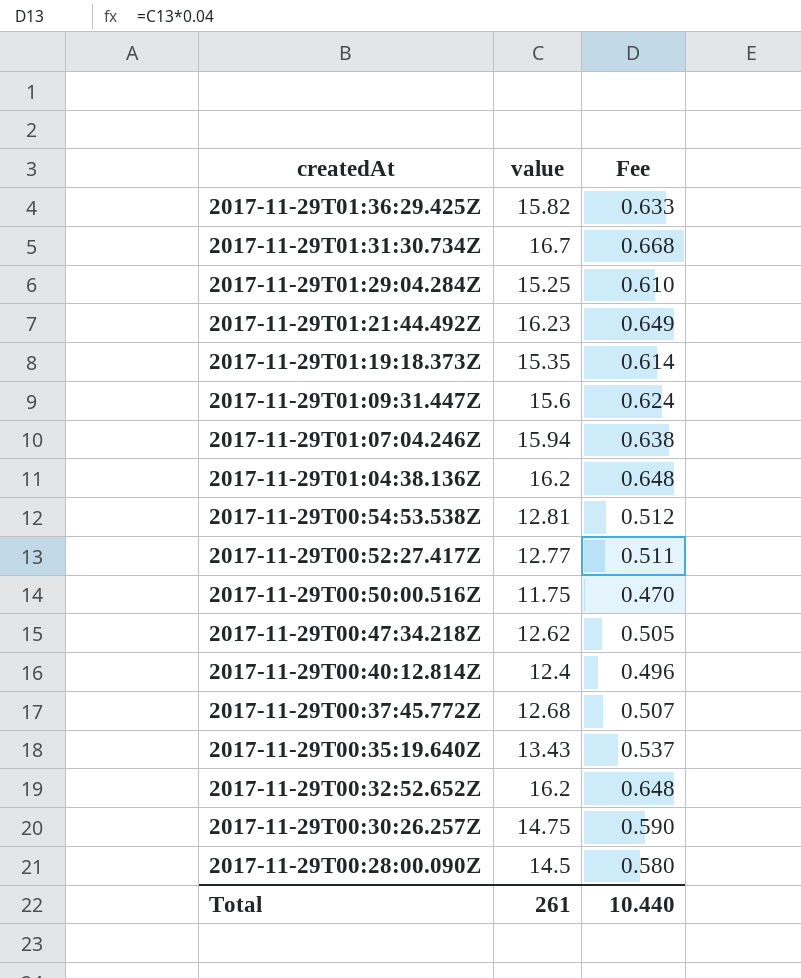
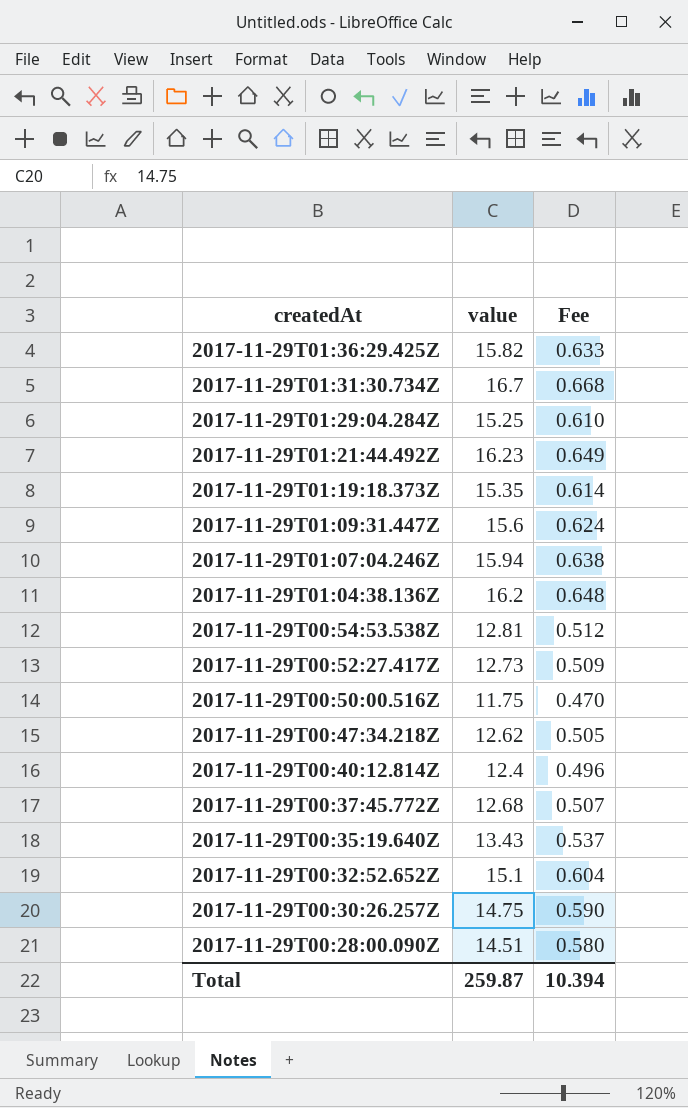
2017-11-29T00:52:27.417Z | value: 12.77 -> 12.73
2017-11-29T00:52:27.417Z | Fee: 0.511 -> 0.509
2017-11-29T00:32:52.652Z | value: 16.2 -> 15.1
2017-11-29T00:32:52.652Z | Fee: 0.648 -> 0.604
2017-11-29T00:28:00.090Z | value: 14.5 -> 14.51
Total | value: 261 -> 259.87
Total | Fee: 10.440 -> 10.394

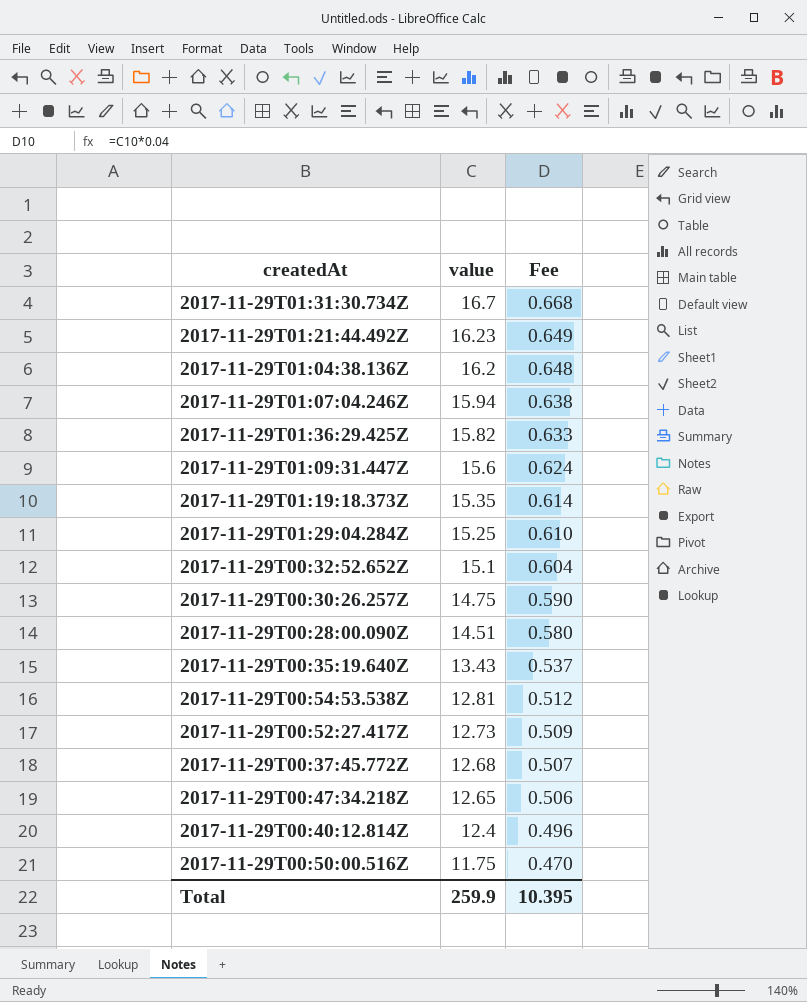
row order: createdAt descending -> value descending
2017-11-29T00:47:34.218Z | value: 12.62 -> 12.65
2017-11-29T00:47:34.218Z | Fee: 0.505 -> 0.506
Total | value: 259.87 -> 259.9
Total | Fee: 10.394 -> 10.395

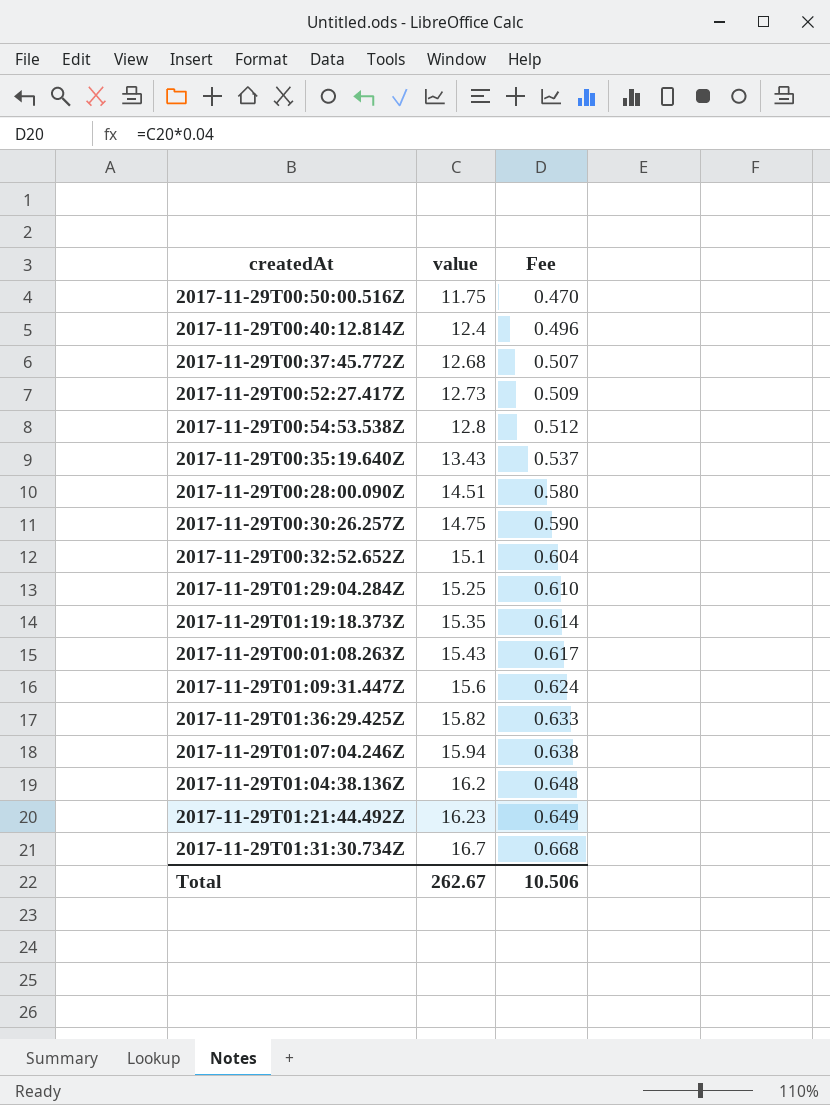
row order: value descending -> value ascending
row 2017-11-29T00:47:34.218Z: 12.65 | 0.506 -> none
2017-11-29T00:54:53.538Z | value: 12.81 -> 12.8
row 2017-11-29T00:01:08.263Z: none -> 15.43 | 0.617
Total | value: 259.9 -> 262.67
Total | Fee: 10.395 -> 10.506

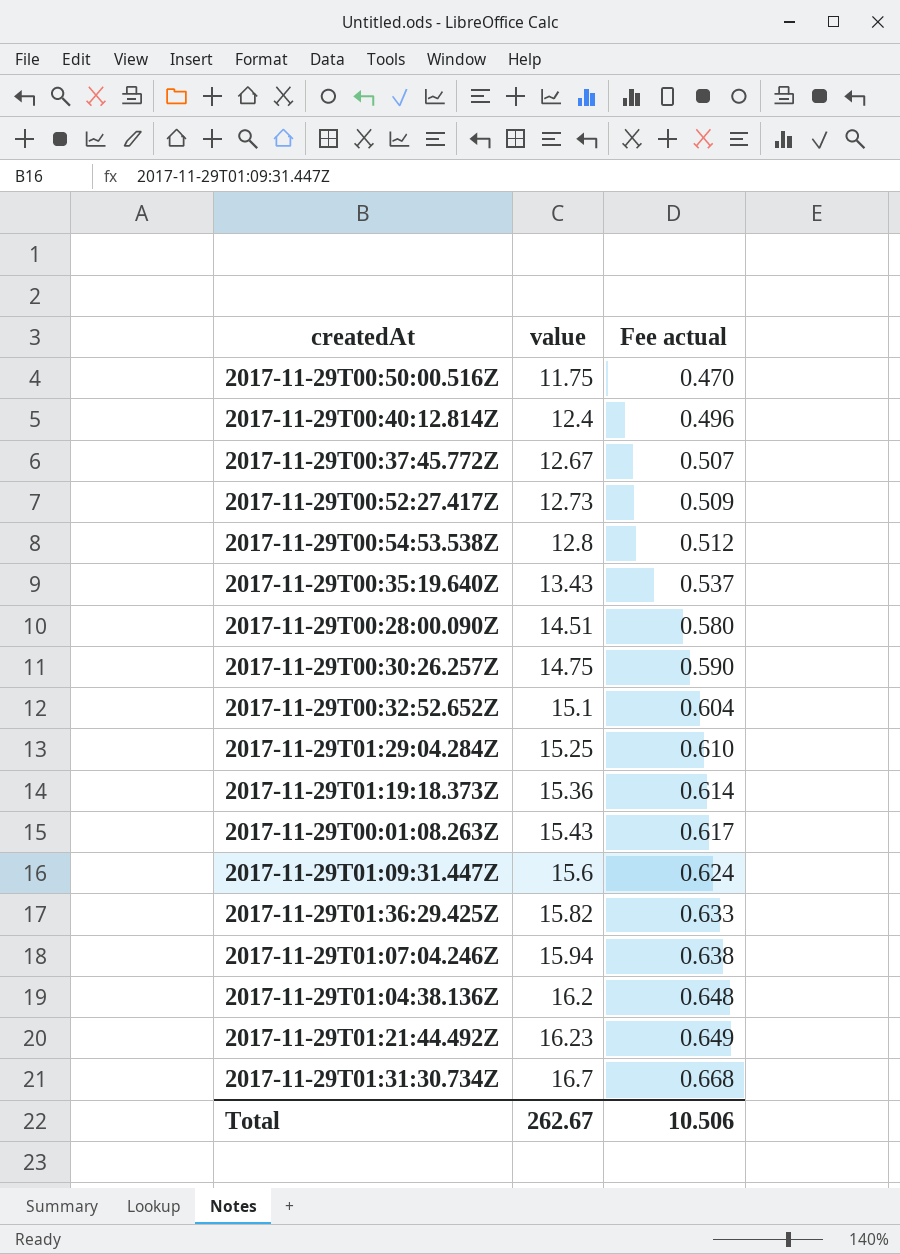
column name: Fee -> Fee actual
2017-11-29T00:37:45.772Z | value: 12.68 -> 12.67
2017-11-29T01:19:18.373Z | value: 15.35 -> 15.36

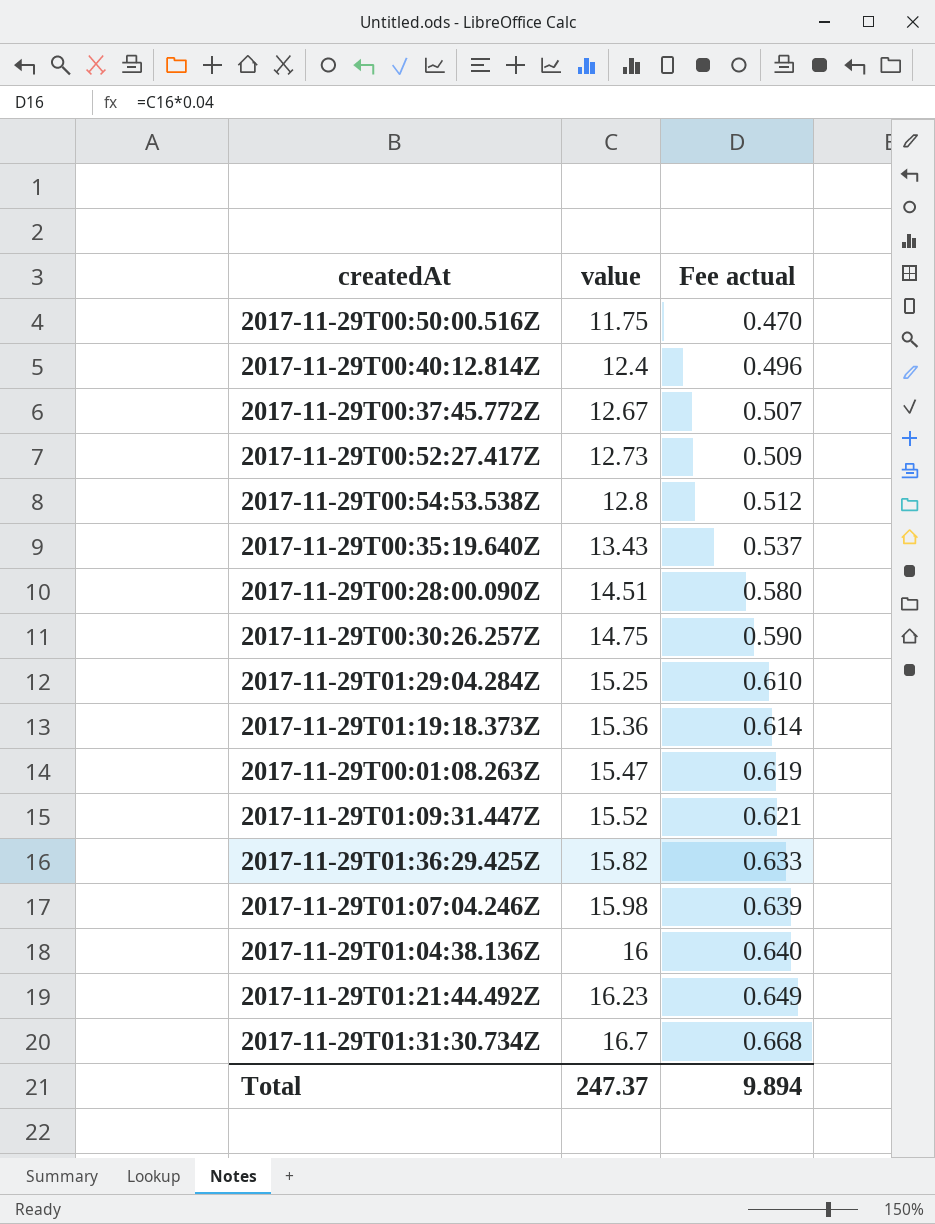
row 2017-11-29T00:32:52.652Z: 15.1 | 0.604 -> none
2017-11-29T00:01:08.263Z | value: 15.43 -> 15.47
2017-11-29T00:01:08.263Z | Fee actual: 0.617 -> 0.619
2017-11-29T01:09:31.447Z | value: 15.6 -> 15.52
2017-11-29T01:09:31.447Z | Fee actual: 0.624 -> 0.621
2017-11-29T01:07:04.246Z | value: 15.94 -> 15.98
2017-11-29T01:07:04.246Z | Fee actual: 0.638 -> 0.639
2017-11-29T01:04:38.136Z | value: 16.2 -> 16
2017-11-29T01:04:38.136Z | Fee actual: 0.648 -> 0.640
Total | value: 262.67 -> 247.37
Total | Fee actual: 10.506 -> 9.894

